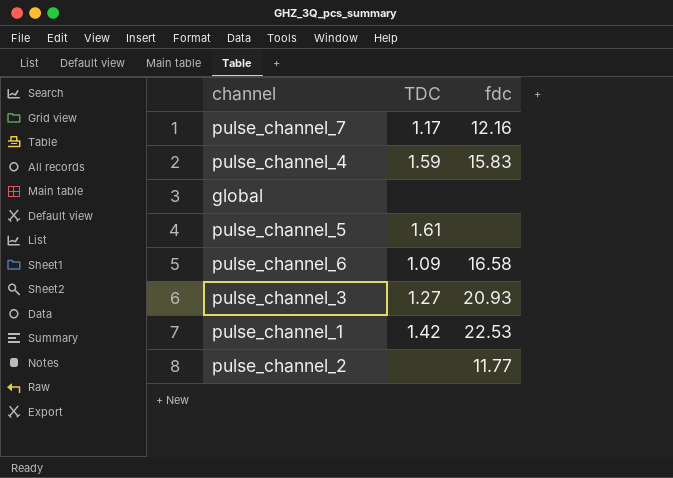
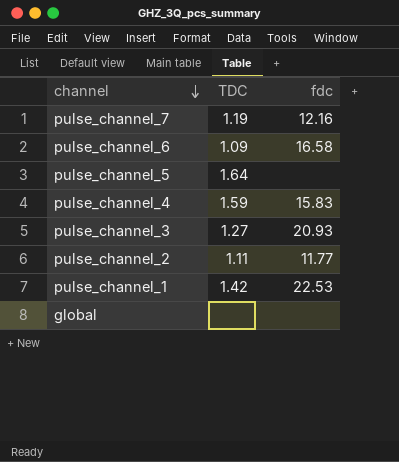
row order: none -> channel descending
pulse_channel_7 | TDC: 1.17 -> 1.19
pulse_channel_5 | TDC: 1.61 -> 1.64
pulse_channel_2 | TDC: none -> 1.11

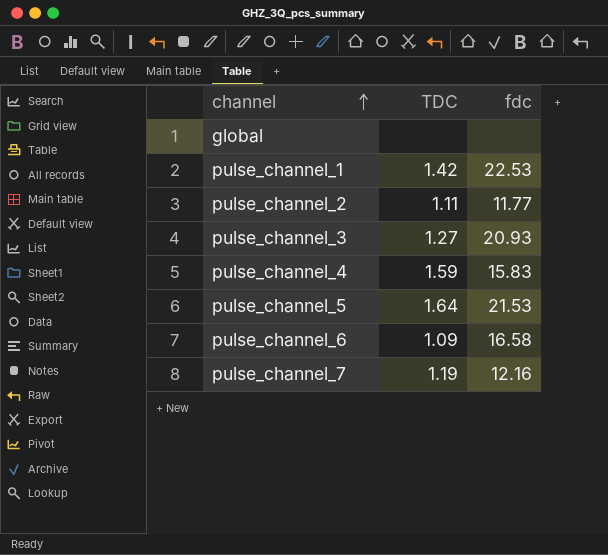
row order: channel descending -> channel ascending
pulse_channel_5 | fdc: none -> 21.53

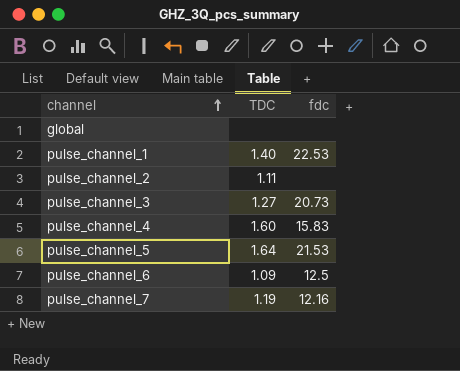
pulse_channel_1 | TDC: 1.42 -> 1.40
pulse_channel_2 | fdc: 11.77 -> none
pulse_channel_3 | fdc: 20.93 -> 20.73
pulse_channel_4 | TDC: 1.59 -> 1.60
pulse_channel_6 | fdc: 16.58 -> 12.5

